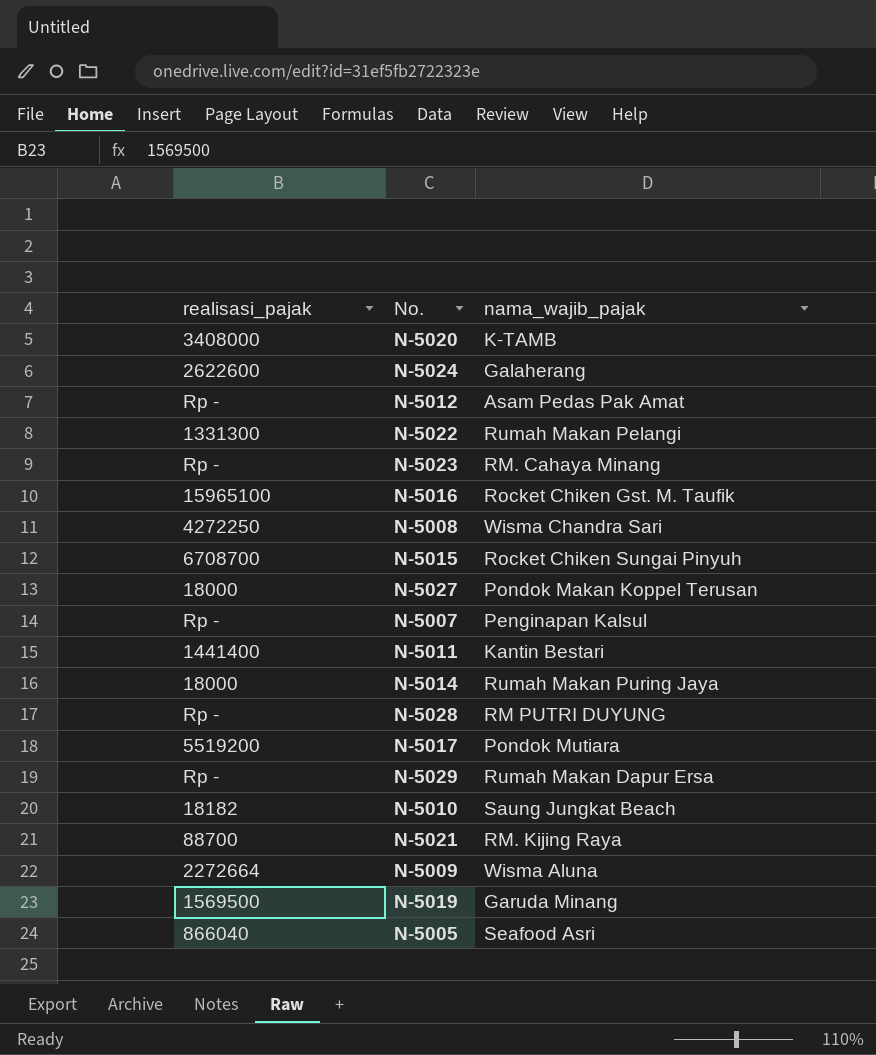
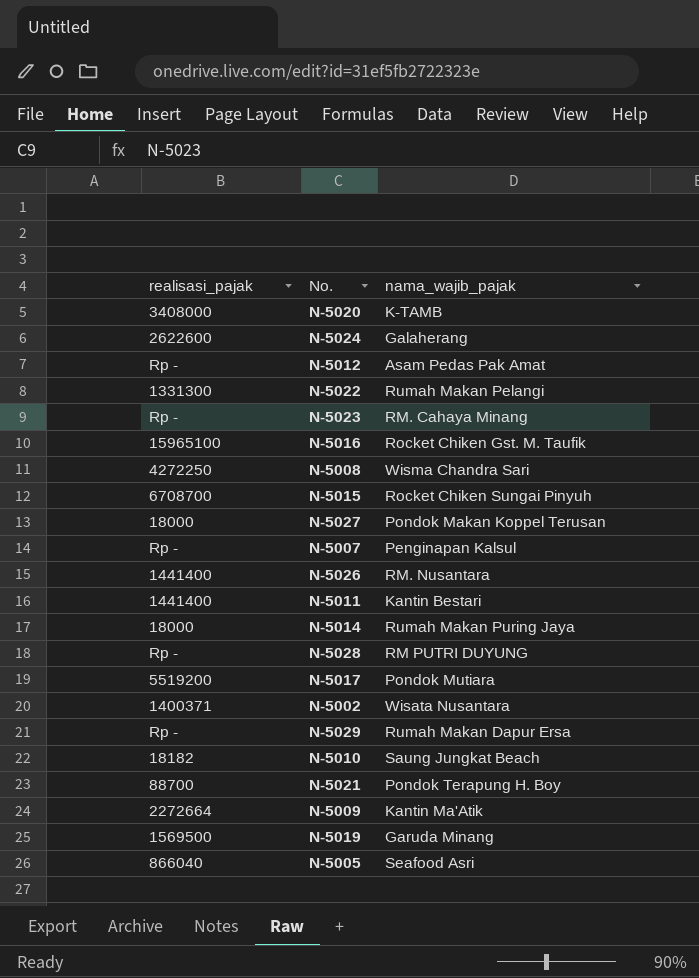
row N-5026: none -> 1441400 | RM. Nusantara
row N-5002: none -> 1400371 | Wisata Nusantara
N-5021 | nama_wajib_pajak: RM. Kijing Raya -> Pondok Terapung H. Boy
N-5009 | nama_wajib_pajak: Wisma Aluna -> Kantin Ma'Atik

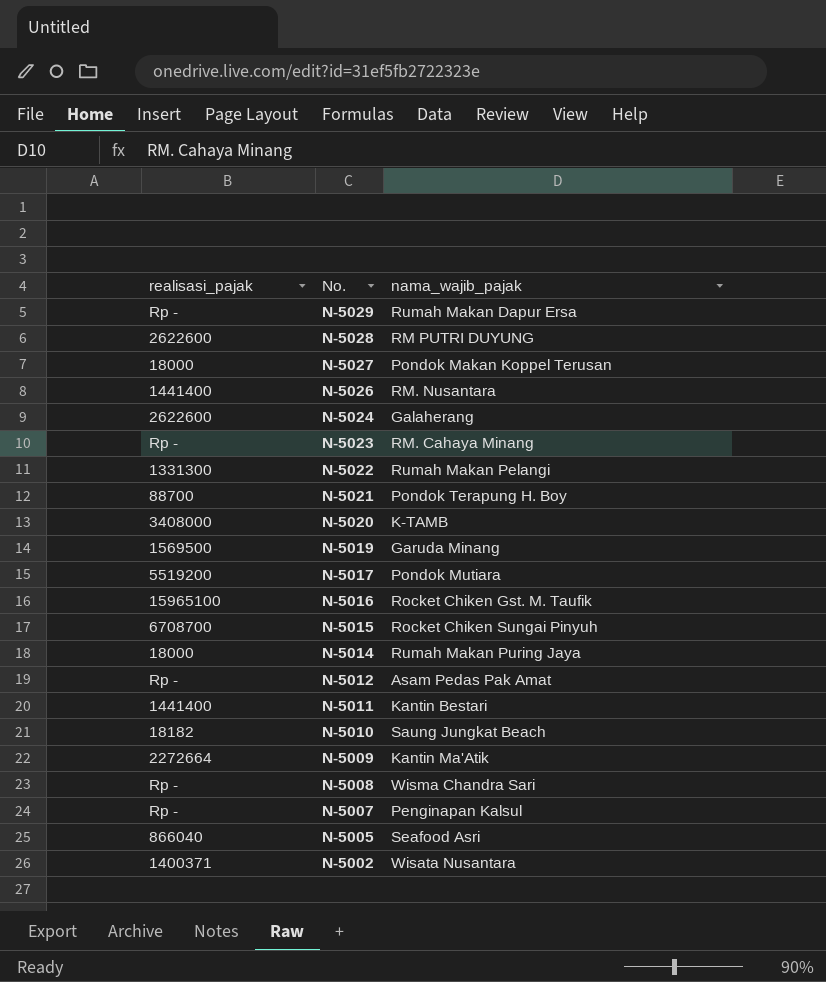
row order: none -> No. descending
N-5028 | realisasi_pajak: Rp - -> 2622600
N-5008 | realisasi_pajak: 4272250 -> Rp -

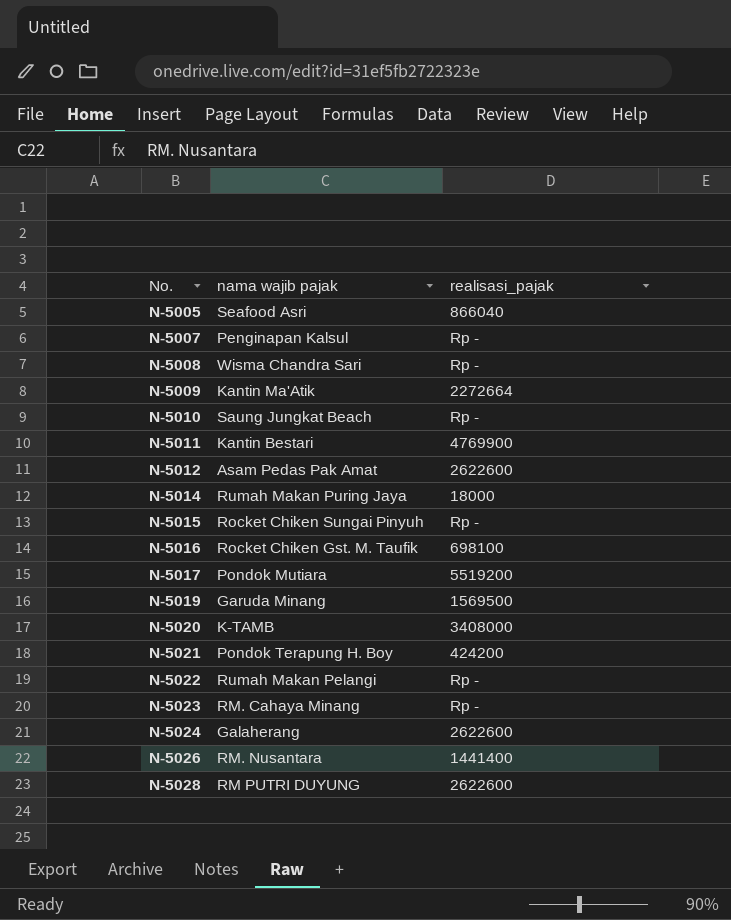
row order: No. descending -> No. ascending
column name: nama_wajib_pajak -> nama wajib pajak
column realisasi_pajak | position: 1 -> 3
row N-5029: Rp - | Rumah Makan Dapur Ersa -> none
row N-5027: 18000 | Pondok Makan Koppel Terusan -> none
row N-5002: 1400371 | Wisata Nusantara -> none
N-5010 | realisasi_pajak: 18182 -> Rp -
N-5011 | realisasi_pajak: 1441400 -> 4769900
N-5012 | realisasi_pajak: Rp - -> 2622600
N-5015 | realisasi_pajak: 6708700 -> Rp -
N-5016 | realisasi_pajak: 15965100 -> 698100
N-5021 | realisasi_pajak: 88700 -> 424200
N-5022 | realisasi_pajak: 1331300 -> Rp -

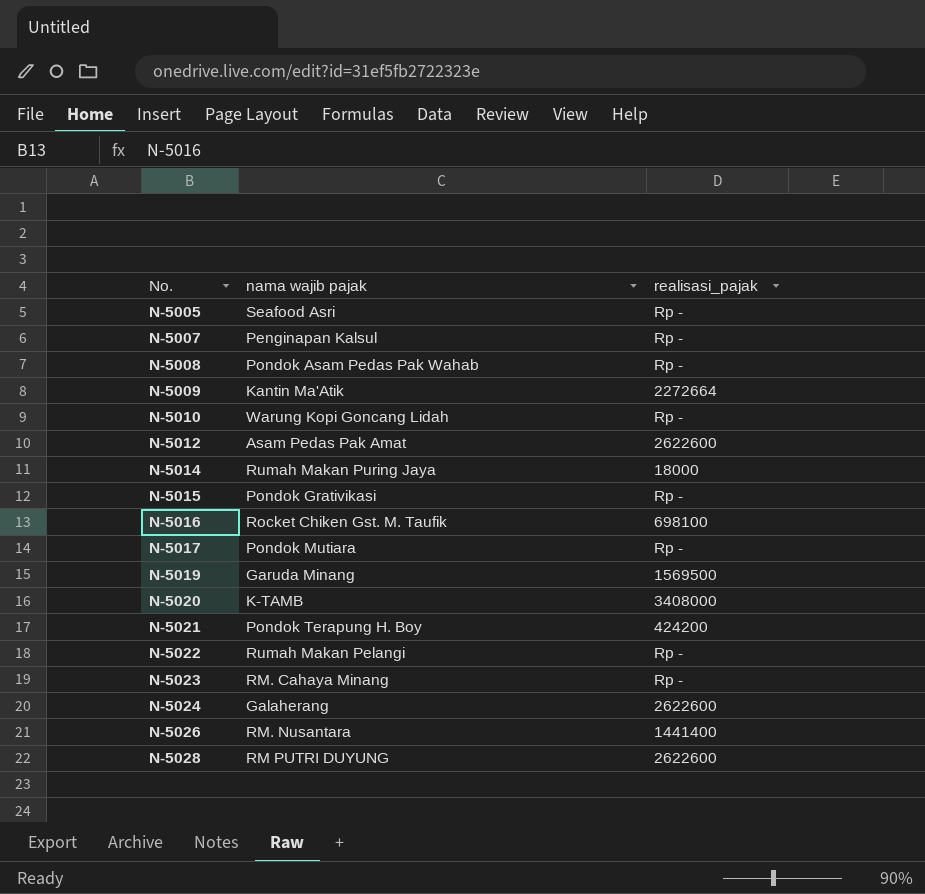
row N-5011: Kantin Bestari | 4769900 -> none
N-5005 | realisasi_pajak: 866040 -> Rp -
N-5008 | nama wajib pajak: Wisma Chandra Sari -> Pondok Asam Pedas Pak Wahab
N-5010 | nama wajib pajak: Saung Jungkat Beach -> Warung Kopi Goncang Lidah
N-5015 | nama wajib pajak: Rocket Chiken Sungai Pinyuh -> Pondok Grativikasi
N-5017 | realisasi_pajak: 5519200 -> Rp -

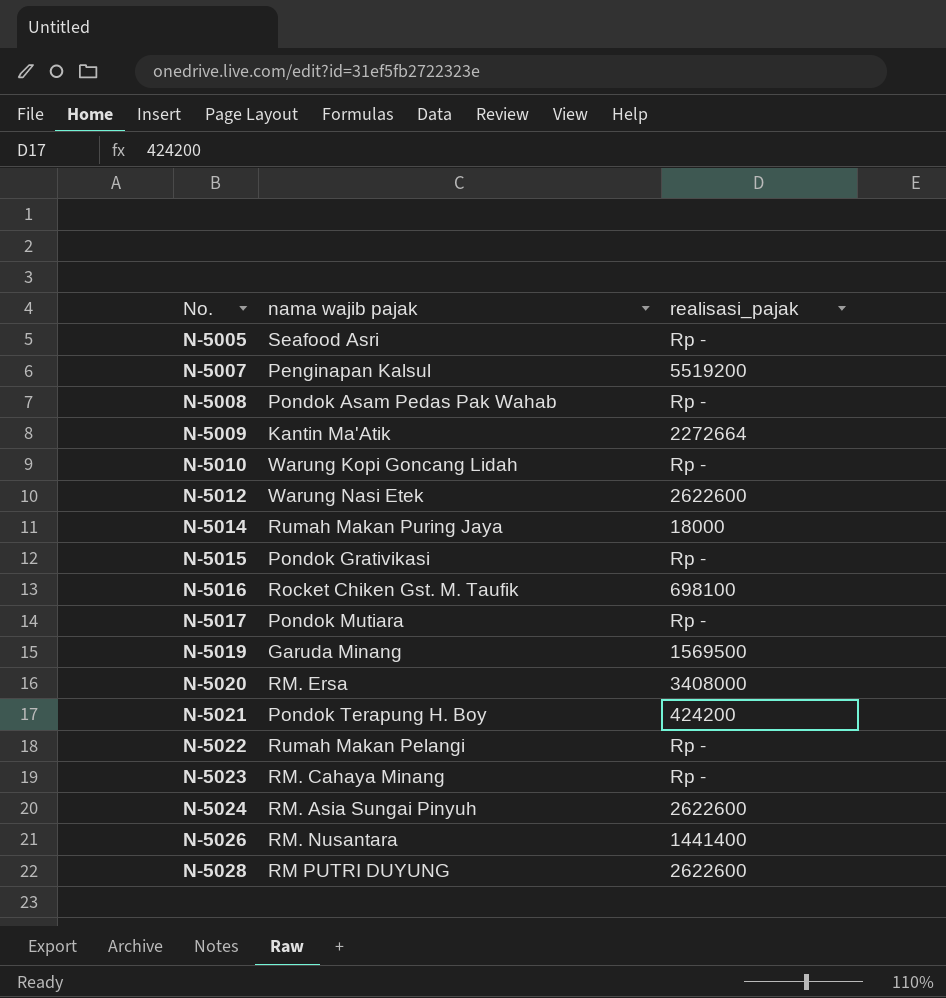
N-5007 | realisasi_pajak: Rp - -> 5519200
N-5012 | nama wajib pajak: Asam Pedas Pak Amat -> Warung Nasi Etek
N-5020 | nama wajib pajak: K-TAMB -> RM. Ersa
N-5024 | nama wajib pajak: Galaherang -> RM. Asia Sungai Pinyuh

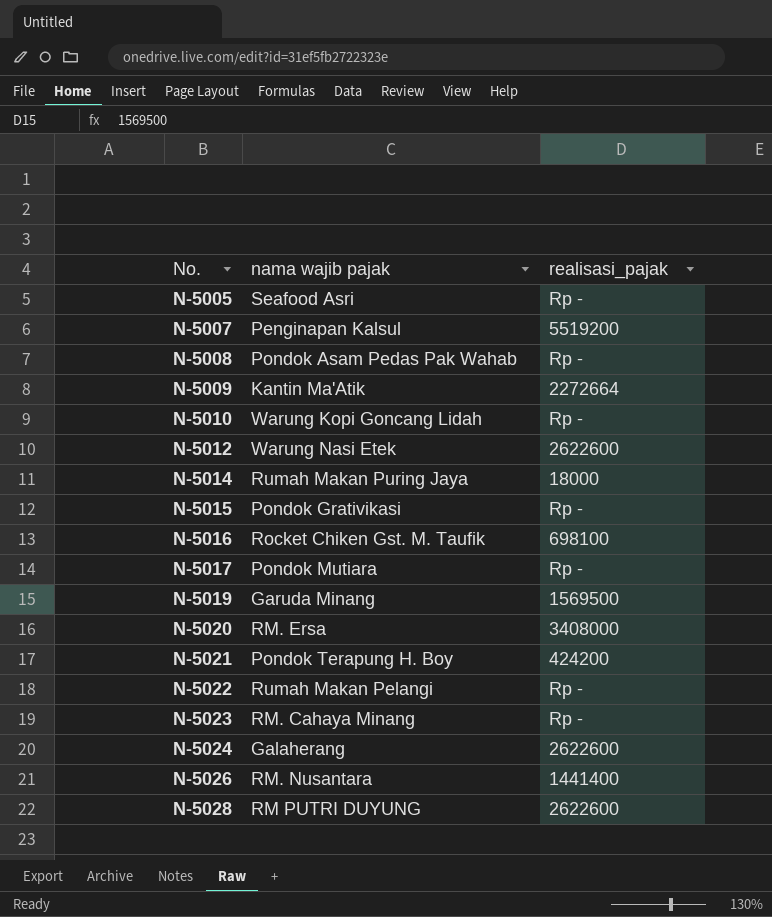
N-5024 | nama wajib pajak: RM. Asia Sungai Pinyuh -> Galaherang

